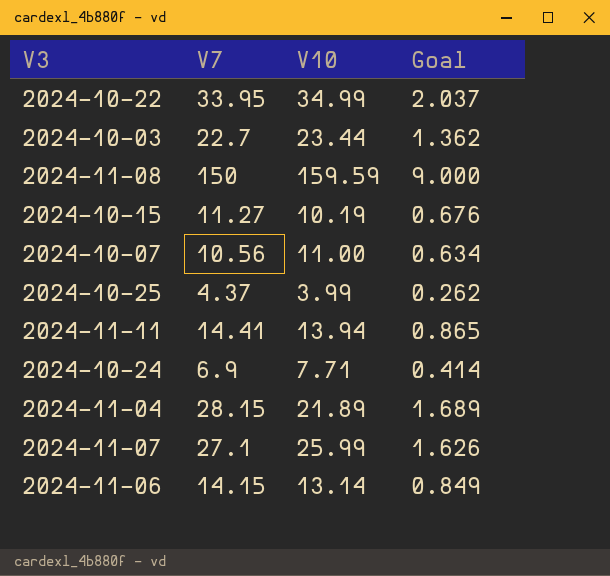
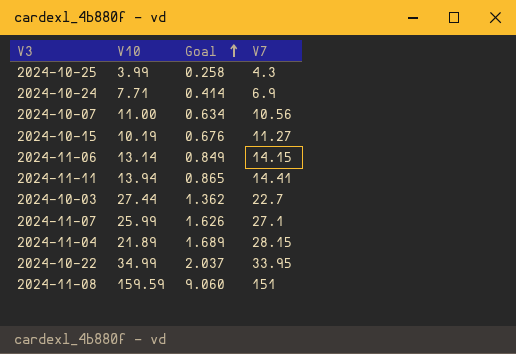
row order: none -> Goal ascending
column V7 | position: 2 -> 4
2024-10-25 | Goal: 0.262 -> 0.258
2024-10-25 | V7: 4.37 -> 4.3
2024-10-03 | V10: 23.44 -> 27.44
2024-11-08 | Goal: 9.000 -> 9.060
2024-11-08 | V7: 150 -> 151

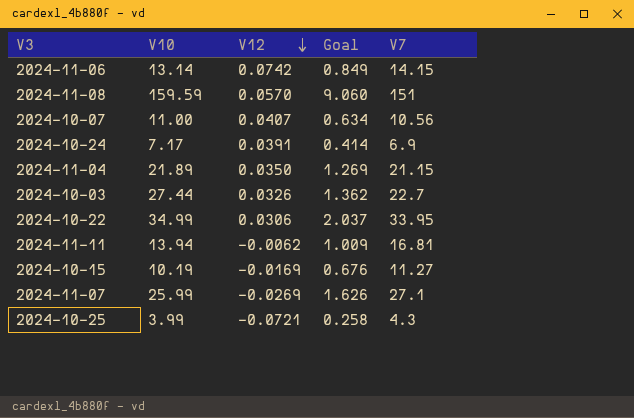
row order: Goal ascending -> V12 descending
column V12 | position: none -> 3
2024-10-24 | V10: 7.71 -> 7.17
2024-11-04 | Goal: 1.689 -> 1.269
2024-11-04 | V7: 28.15 -> 21.15
2024-11-11 | Goal: 0.865 -> 1.009
2024-11-11 | V7: 14.41 -> 16.81

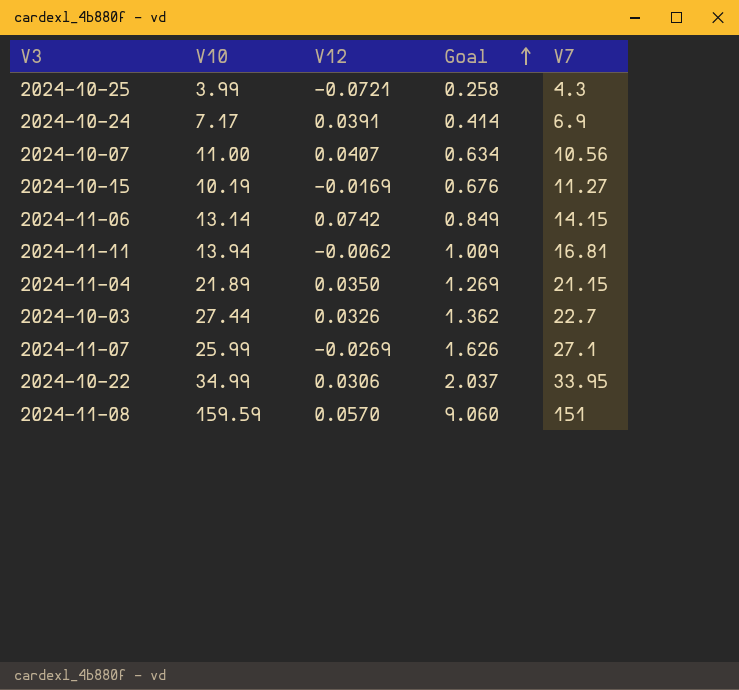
row order: V12 descending -> Goal ascending

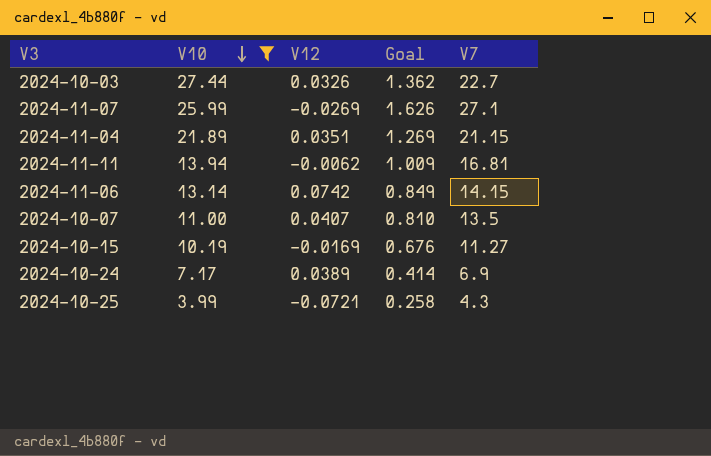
filter: none -> V10 <= 27.44
row order: Goal ascending -> V10 descending
2024-11-04 | V12: 0.0350 -> 0.0351
2024-10-07 | Goal: 0.634 -> 0.810
2024-10-07 | V7: 10.56 -> 13.5
2024-10-24 | V12: 0.0391 -> 0.0389

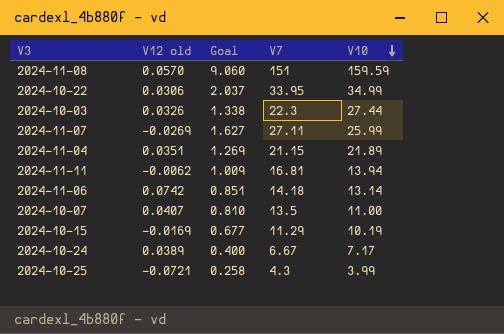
filter: V10 <= 27.44 -> none
column name: V12 -> V12 old
column V10 | position: 2 -> 5
2024-10-03 | Goal: 1.362 -> 1.338
2024-10-03 | V7: 22.7 -> 22.3
2024-11-07 | Goal: 1.626 -> 1.627
2024-11-07 | V7: 27.1 -> 27.11
2024-11-06 | Goal: 0.849 -> 0.851
2024-11-06 | V7: 14.15 -> 14.18
2024-10-15 | Goal: 0.676 -> 0.677
2024-10-15 | V7: 11.27 -> 11.29
2024-10-24 | Goal: 0.414 -> 0.400
2024-10-24 | V7: 6.9 -> 6.67

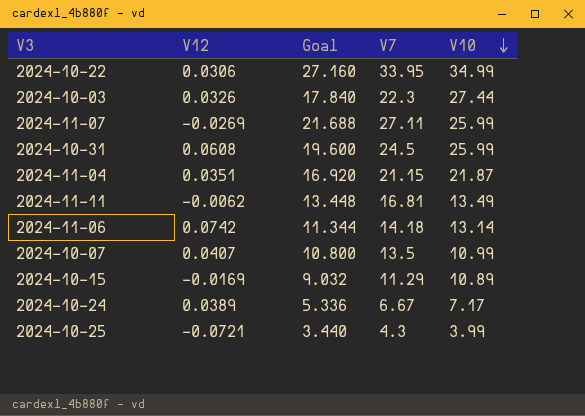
column name: V12 old -> V12
column Goal | formula: [V7] * 0.06 -> [V7] * 0.8
row 2024-11-08: 0.0570 | 9.060 | 151 | 159.59 -> none
row 2024-10-31: none -> 0.0608 | 19.600 | 24.5 | 25.99
2024-11-04 | V10: 21.89 -> 21.87
2024-11-11 | V10: 13.94 -> 13.49
2024-10-07 | V10: 11.00 -> 10.99
2024-10-15 | V10: 10.19 -> 10.89

